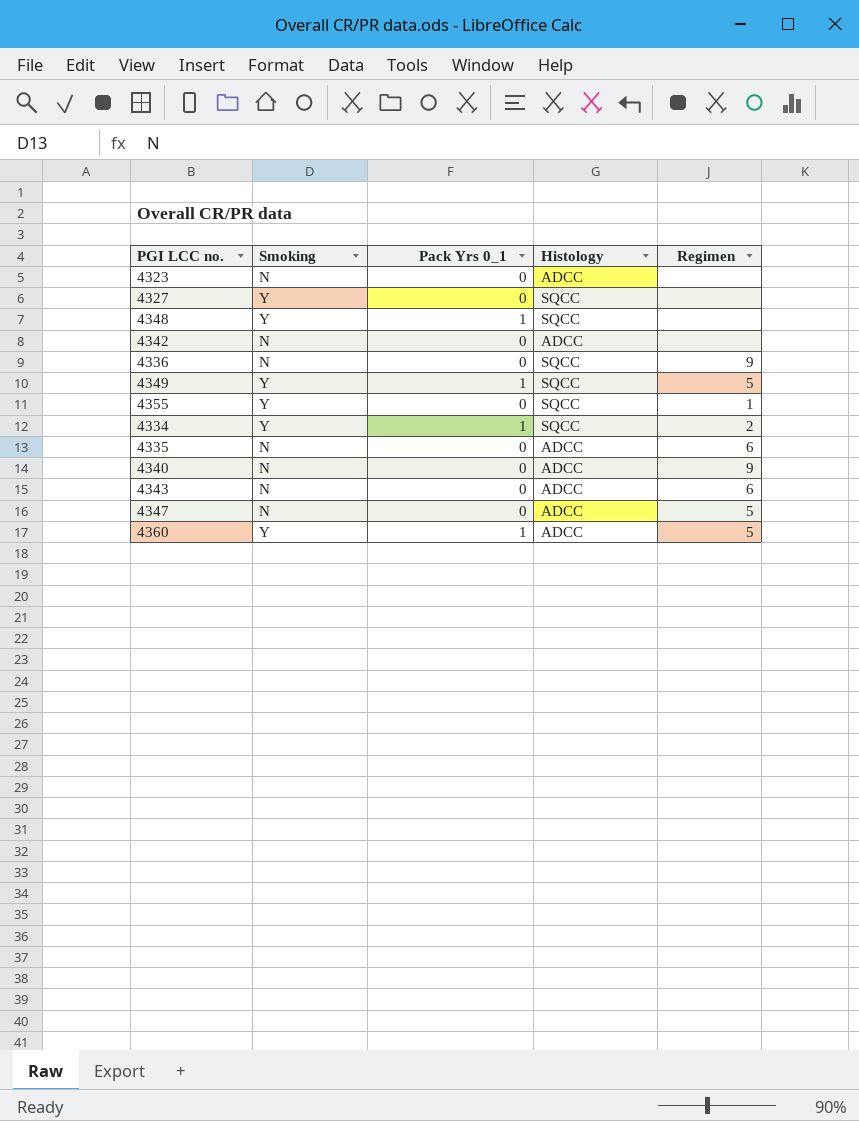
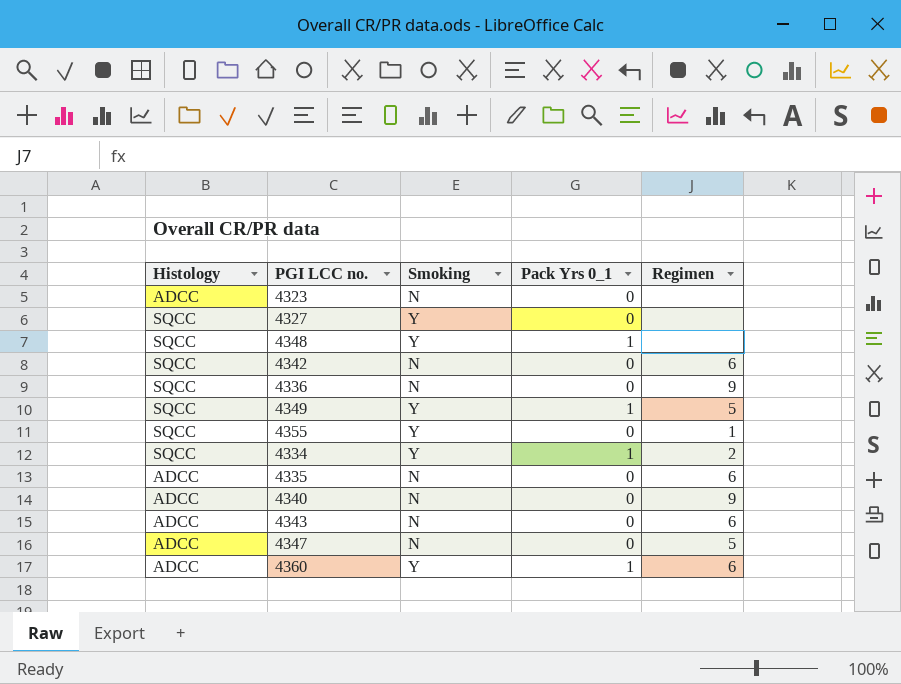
column Histology | position: 4 -> 1
4342 | Histology: ADCC -> SQCC
4342 | Regimen: none -> 6
4360 | Regimen: 5 -> 6

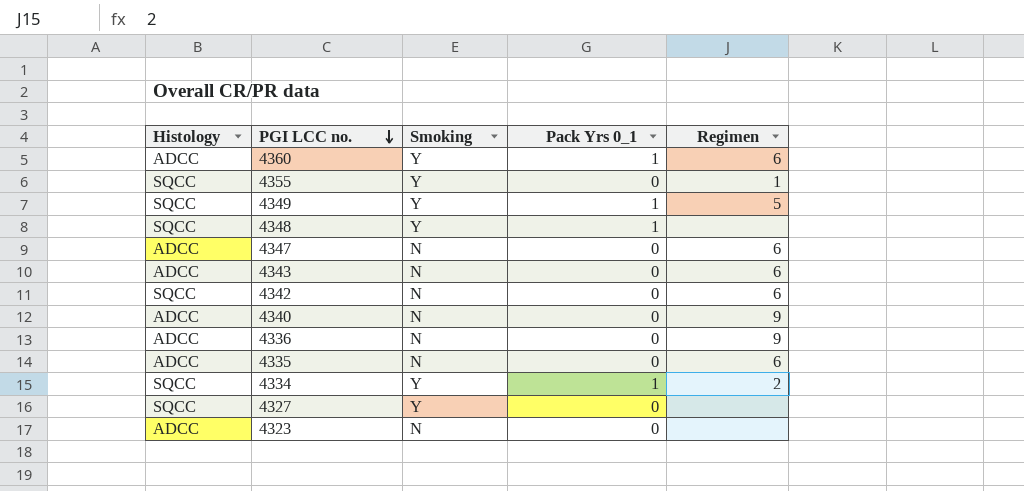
row order: none -> PGI LCC no. descending
4347 | Regimen: 5 -> 6
4336 | Histology: SQCC -> ADCC

